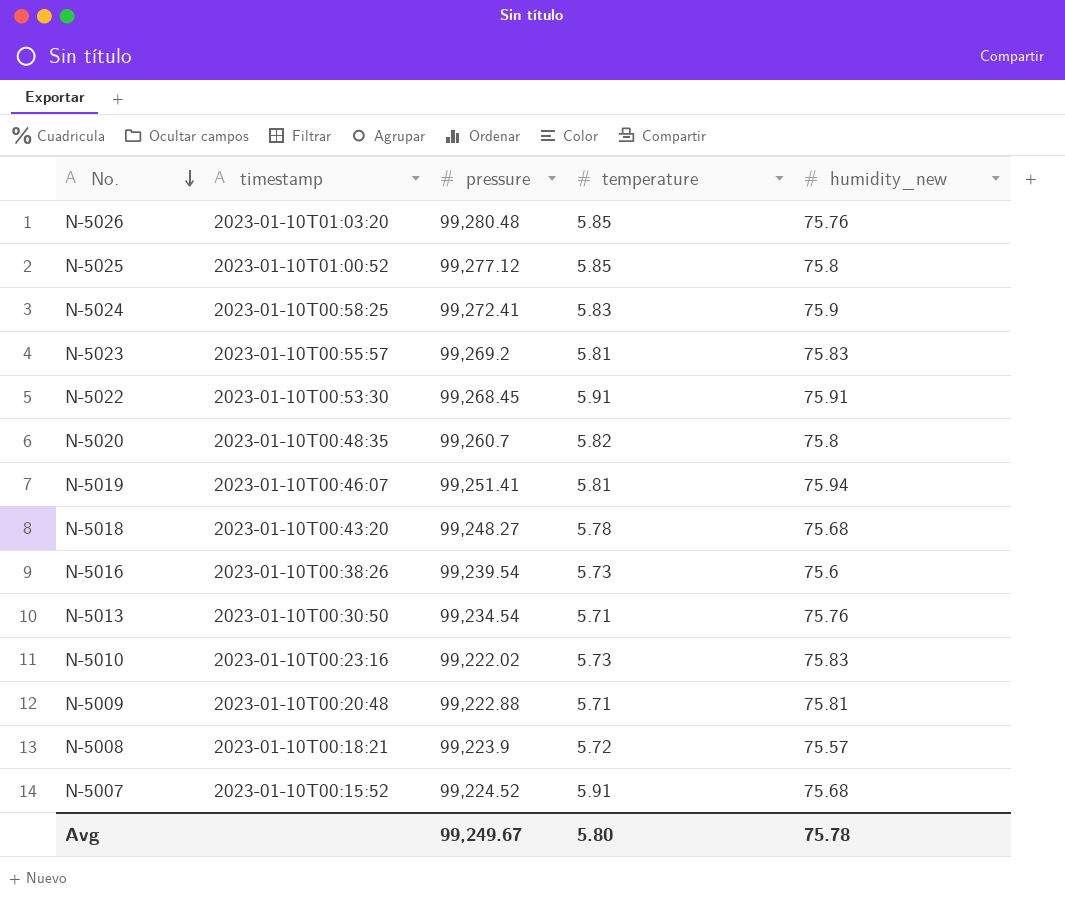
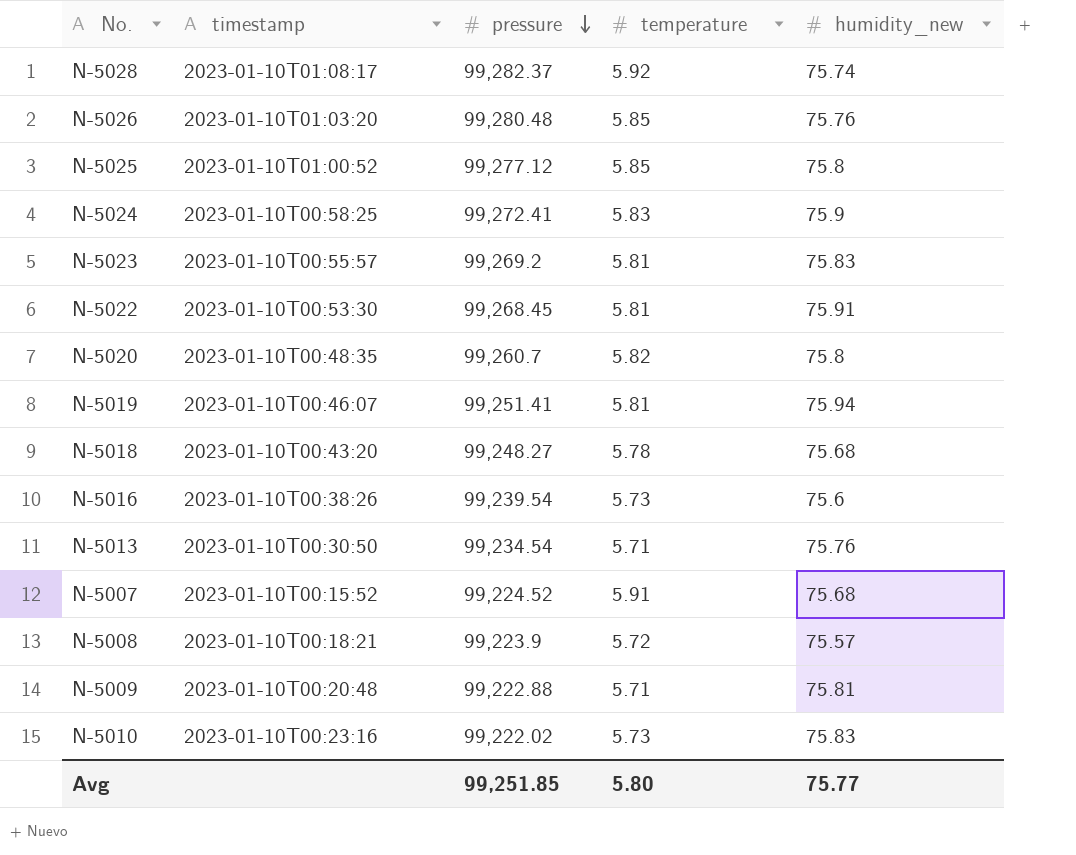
row order: No. descending -> pressure descending
row N-5028: none -> 2023-01-10T01:08:17 | 99,282.37 | 5.92 | 75.74
N-5022 | temperature: 5.91 -> 5.81
Avg | pressure: 99,249.67 -> 99,251.85
Avg | humidity_new: 75.78 -> 75.77

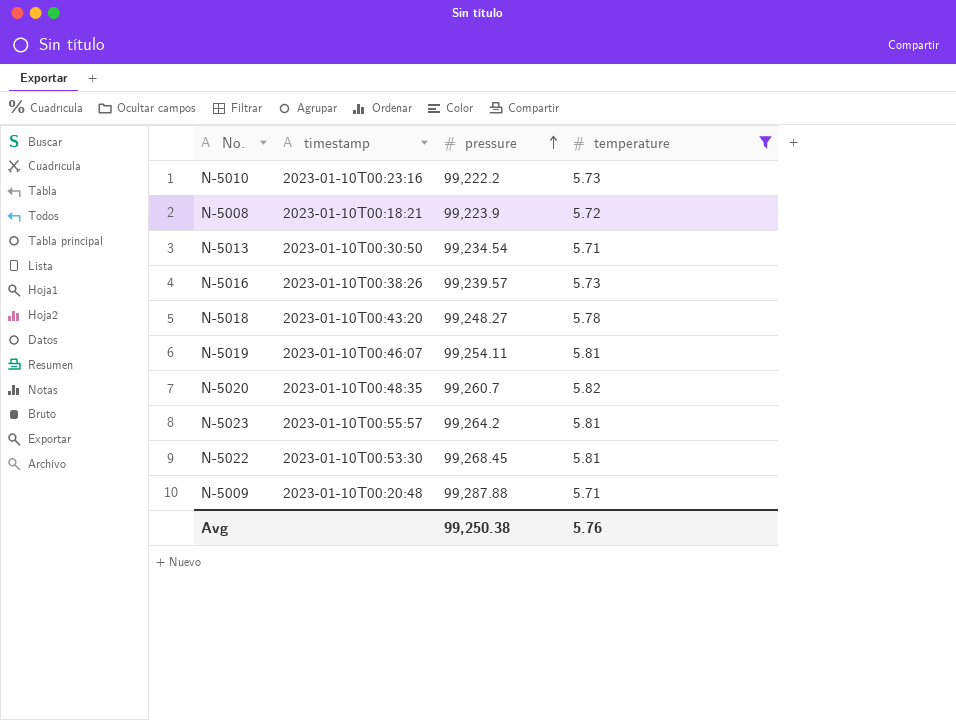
filter: none -> temperature <= 5.82
row order: pressure descending -> pressure ascending
column humidity_new | position: 5 -> none
N-5010 | pressure: 99,222.02 -> 99,222.2
N-5016 | pressure: 99,239.54 -> 99,239.57
N-5019 | pressure: 99,251.41 -> 99,254.11
N-5023 | pressure: 99,269.2 -> 99,264.2
N-5009 | pressure: 99,222.88 -> 99,287.88
Avg | pressure: 99,251.85 -> 99,250.38
Avg | temperature: 5.80 -> 5.76

